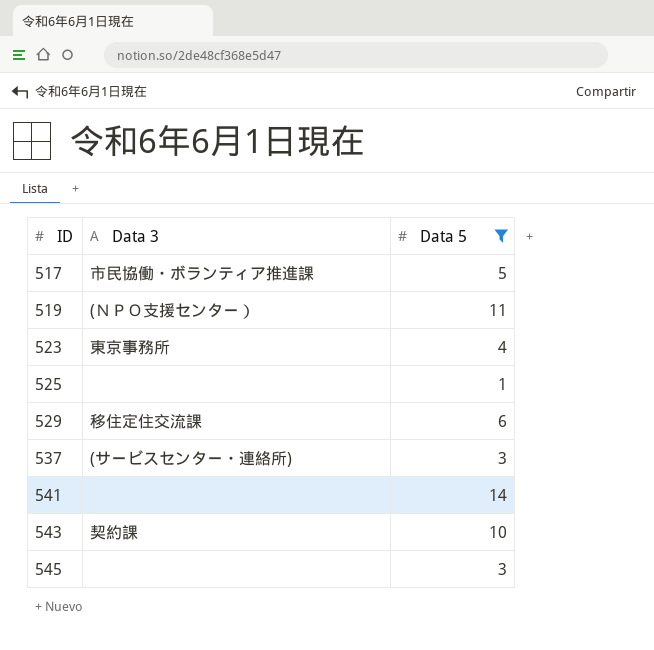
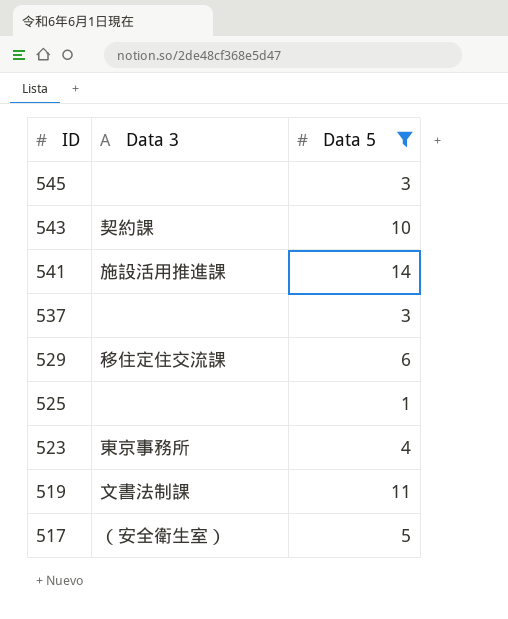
row order: ID ascending -> ID descending
541 | Data 3: none -> 施設活用推進課
537 | Data 3: (サービスセンター・連絡所) -> none
519 | Data 3: (ＮＰＯ支援センター） -> 文書法制課
517 | Data 3: 市民協働・ボランティア推進課 -> （安全衛生室）

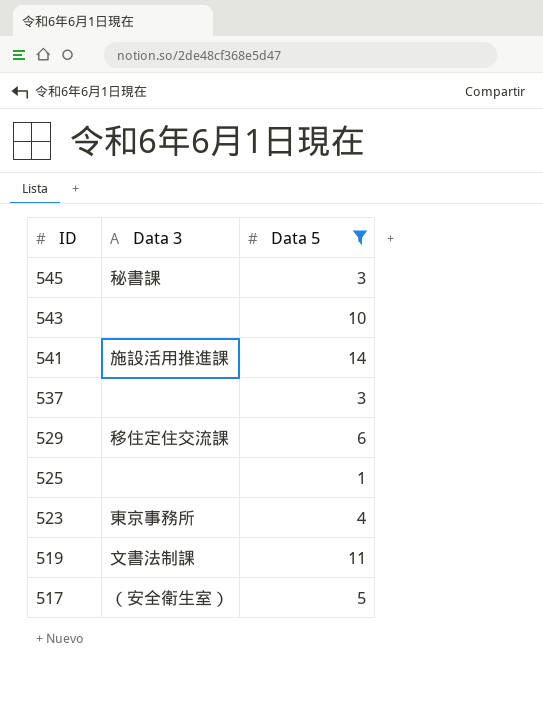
545 | Data 3: none -> 秘書課
543 | Data 3: 契約課 -> none

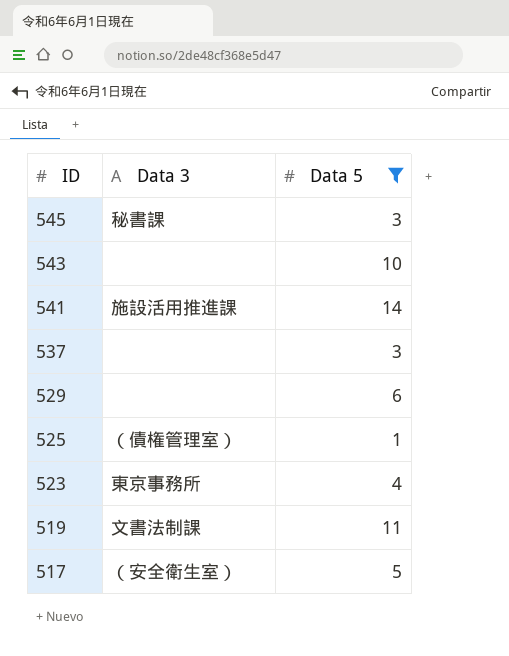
529 | Data 3: 移住定住交流課 -> none
525 | Data 3: none -> （債権管理室）

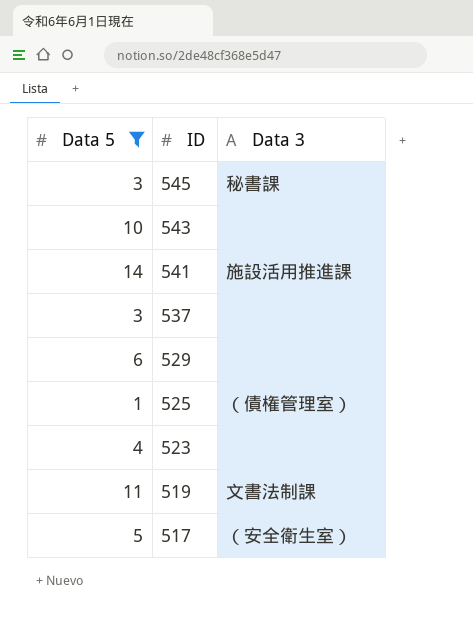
column Data 5 | position: 3 -> 1
523 | Data 3: 東京事務所 -> none

